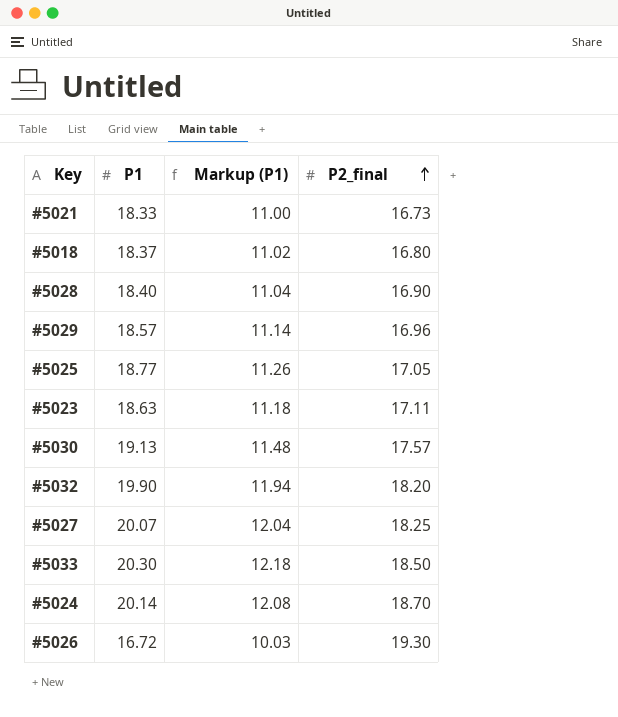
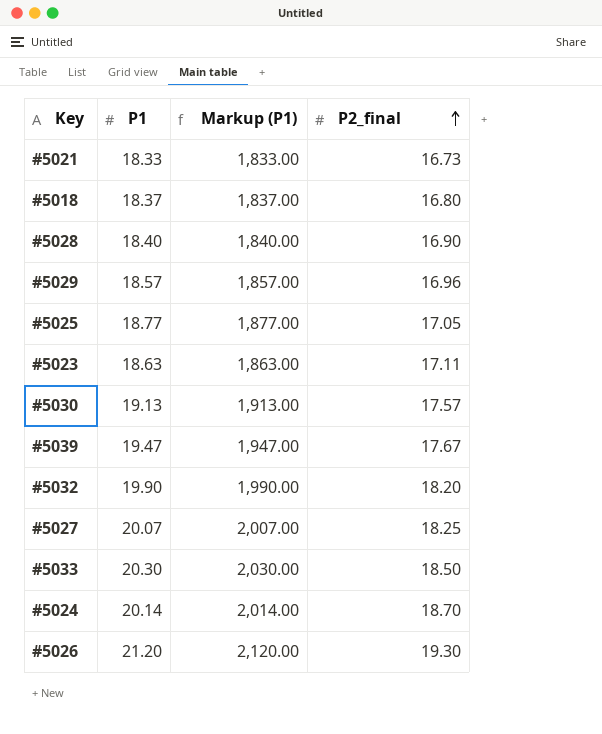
column Markup (P1) | formula: [P1] * 0.6 -> [P1] * 100
row #5039: none -> 19.47 | 1,947.00 | 17.67
#5026 | P1: 16.72 -> 21.20

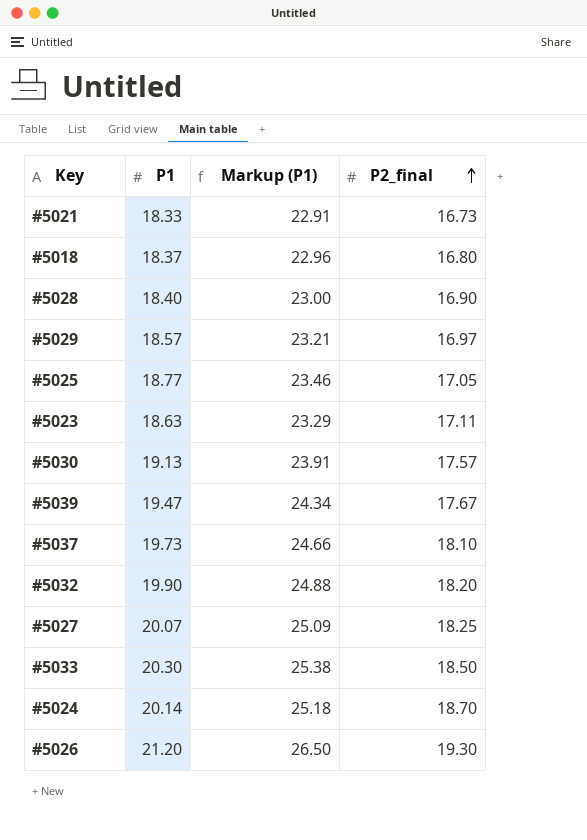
column Markup (P1) | formula: [P1] * 100 -> [P1] * 1.25
#5029 | P2_final: 16.96 -> 16.97
row #5037: none -> 19.73 | 24.66 | 18.10

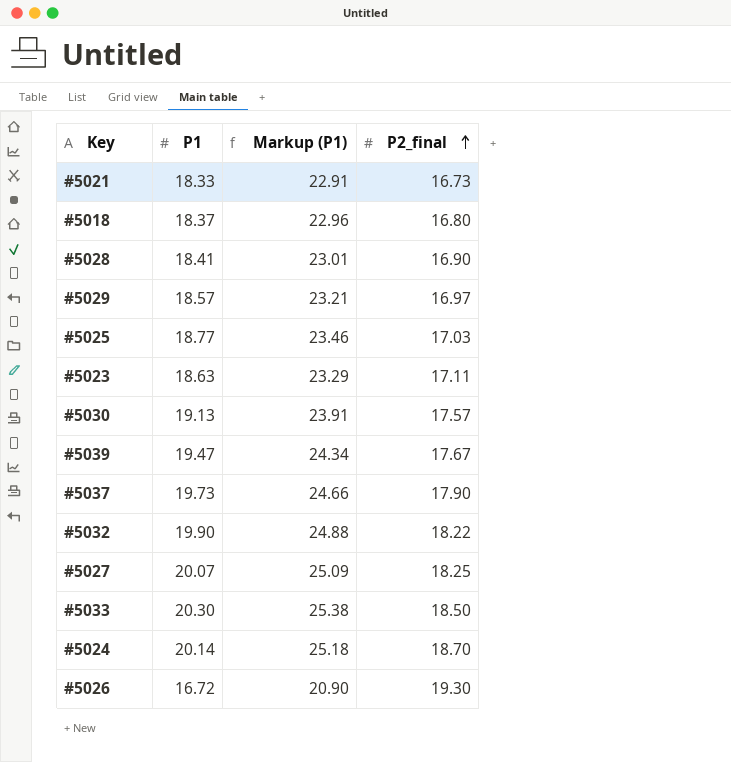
#5028 | P1: 18.40 -> 18.41
#5028 | Markup (P1): 23.00 -> 23.01
#5025 | P2_final: 17.05 -> 17.03
#5037 | P2_final: 18.10 -> 17.90
#5032 | P2_final: 18.20 -> 18.22
#5026 | P1: 21.20 -> 16.72
#5026 | Markup (P1): 26.50 -> 20.90

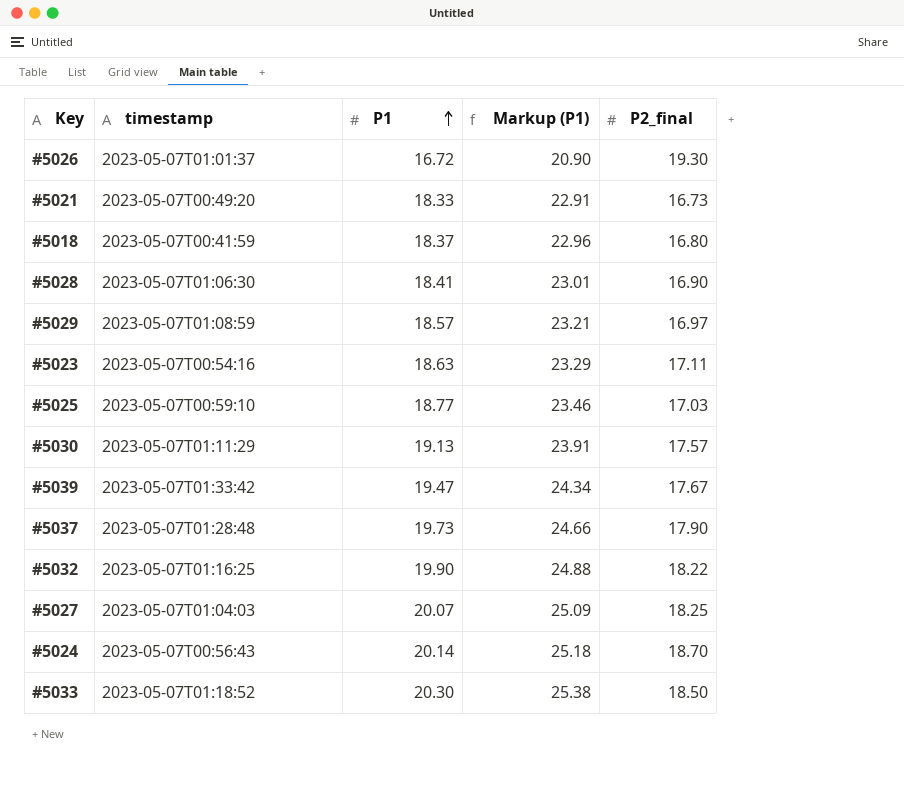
row order: P2_final ascending -> P1 ascending
column timestamp | position: none -> 2

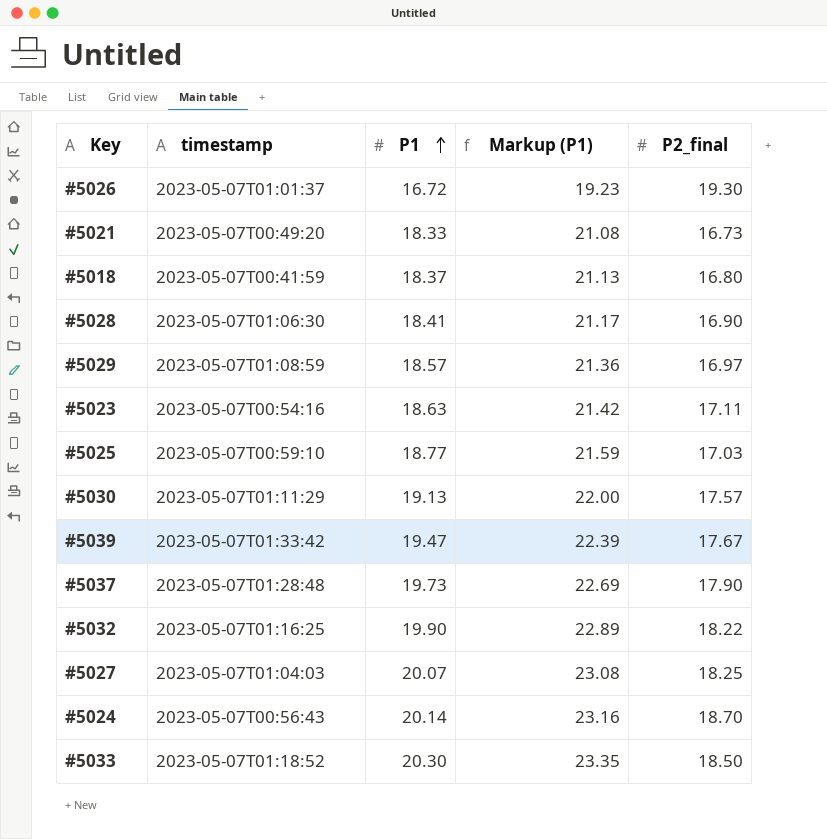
column Markup (P1) | formula: [P1] * 1.25 -> [P1] * 1.15

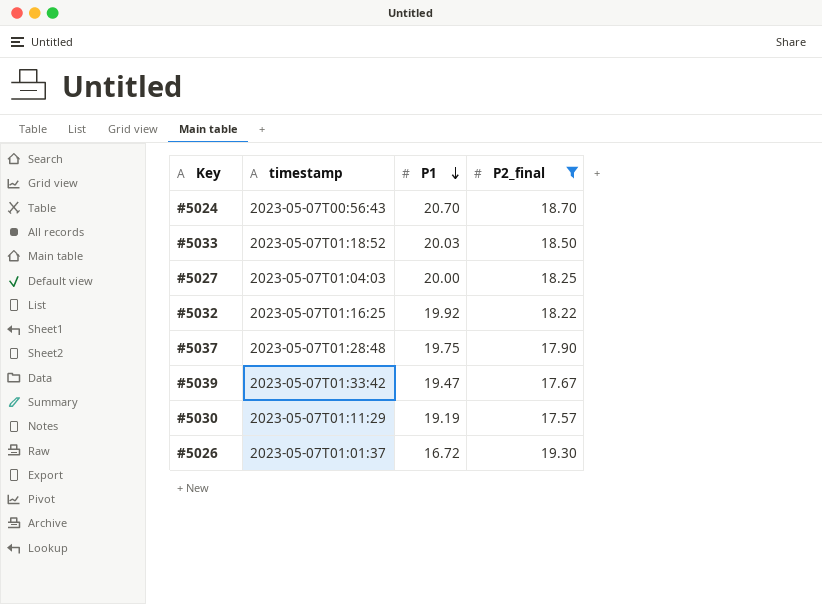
filter: none -> P2_final >= 17.57
row order: P1 ascending -> P1 descending
column Markup (P1) | formula: [P1] * 1.15 -> none
#5024 | P1: 20.14 -> 20.70
#5033 | P1: 20.30 -> 20.03
#5027 | P1: 20.07 -> 20.00
#5032 | P1: 19.90 -> 19.92
#5037 | P1: 19.73 -> 19.75
#5030 | P1: 19.13 -> 19.19

